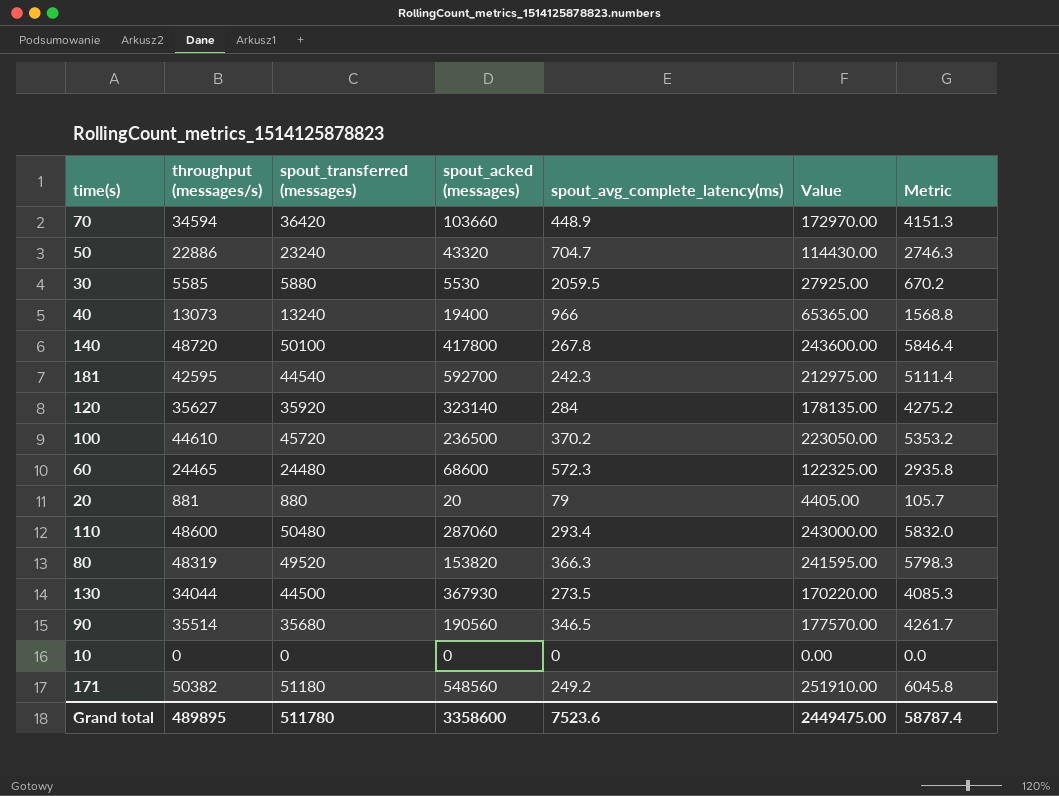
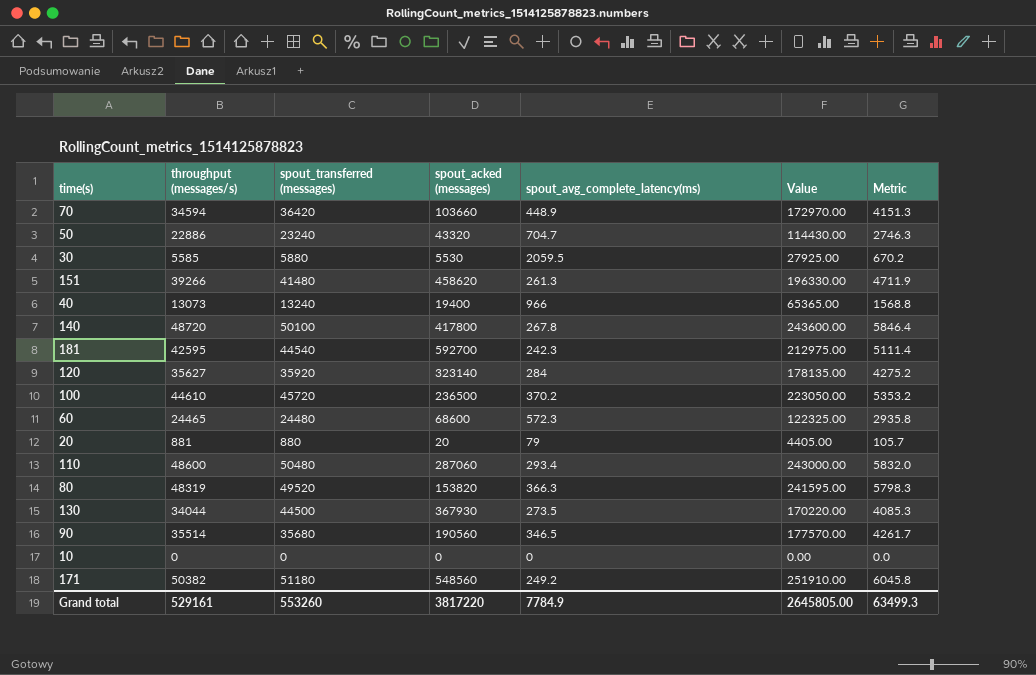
row 151: none -> 39266 | 41480 | 458620 | 261.3 | 196330.00 | 4711.9
Grand total | throughput (messages/s): 489895 -> 529161
Grand total | spout_transferred (messages): 511780 -> 553260
Grand total | spout_acked (messages): 3358600 -> 3817220
Grand total | spout_avg_complete_latency(ms): 7523.6 -> 7784.9
Grand total | Value: 2449475.00 -> 2645805.00
Grand total | Metric: 58787.4 -> 63499.3

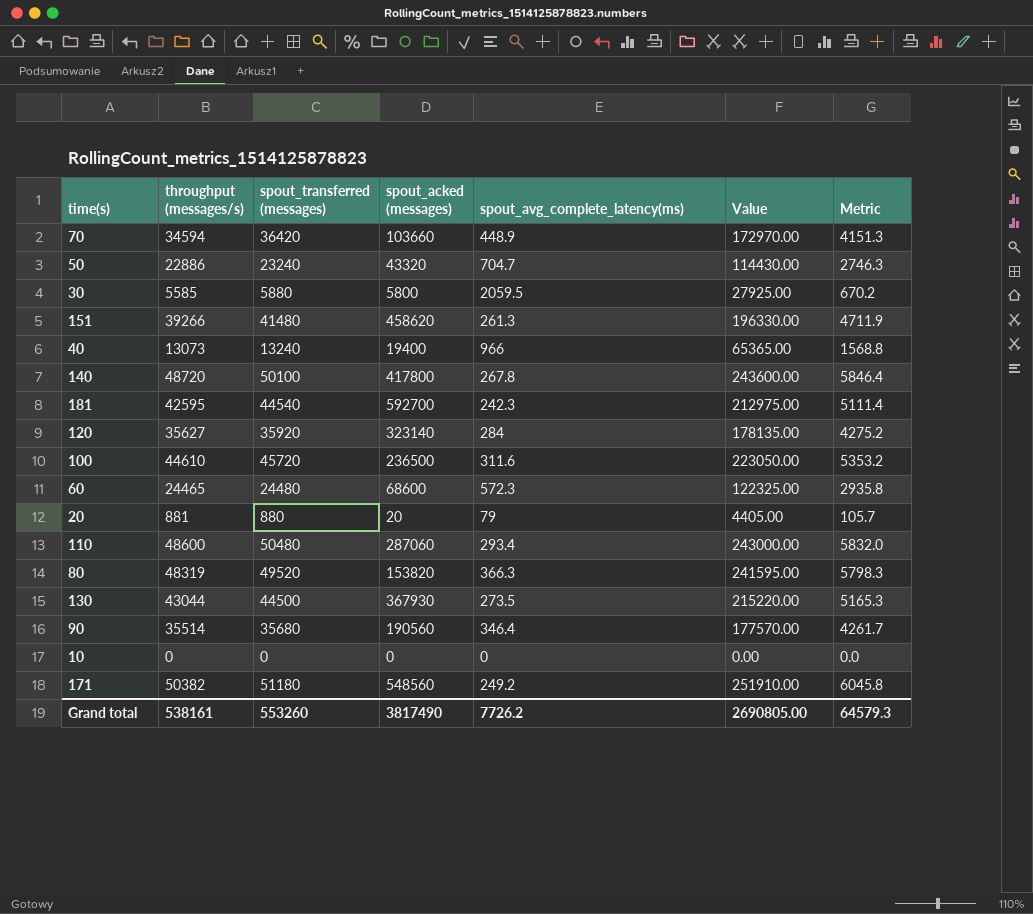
30 | spout_acked (messages): 5530 -> 5800
100 | spout_avg_complete_latency(ms): 370.2 -> 311.6
130 | throughput (messages/s): 34044 -> 43044
130 | Value: 170220.00 -> 215220.00
130 | Metric: 4085.3 -> 5165.3
90 | spout_avg_complete_latency(ms): 346.5 -> 346.4
Grand total | throughput (messages/s): 529161 -> 538161
Grand total | spout_acked (messages): 3817220 -> 3817490
Grand total | spout_avg_complete_latency(ms): 7784.9 -> 7726.2
Grand total | Value: 2645805.00 -> 2690805.00
Grand total | Metric: 63499.3 -> 64579.3

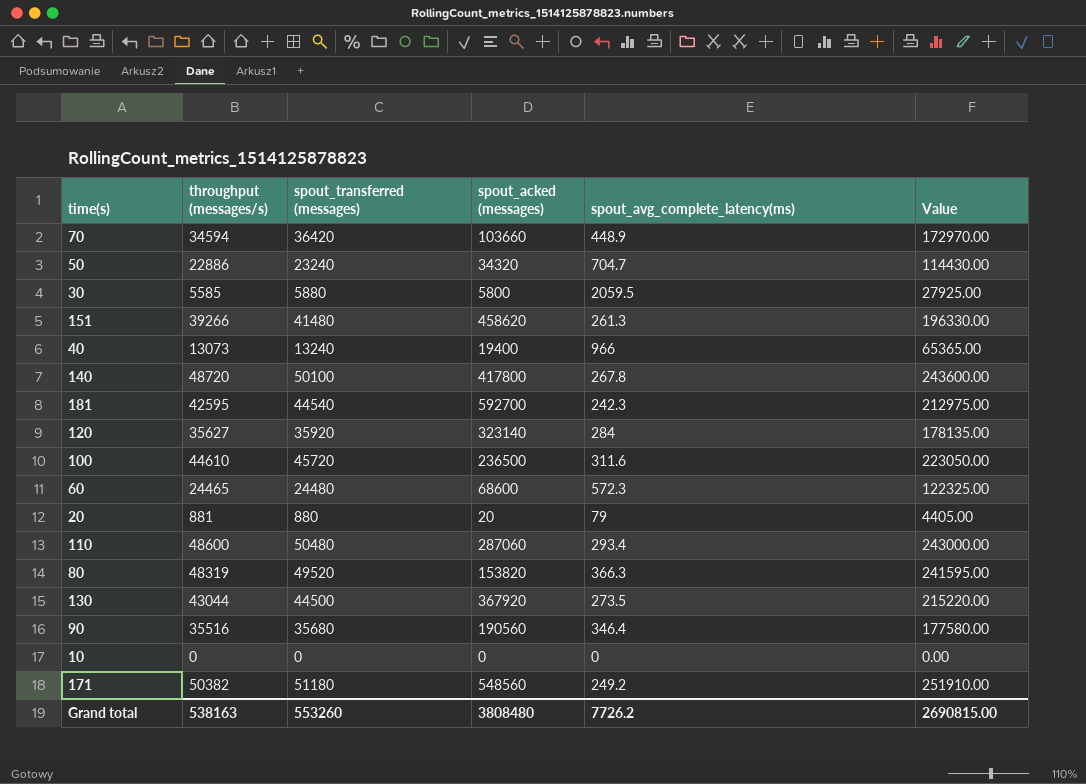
column Metric | formula: [throughput (messages/s)] * 0.12 -> none
50 | spout_acked (messages): 43320 -> 34320
130 | spout_acked (messages): 367930 -> 367920
90 | throughput (messages/s): 35514 -> 35516
90 | Value: 177570.00 -> 177580.00
Grand total | throughput (messages/s): 538161 -> 538163
Grand total | spout_acked (messages): 3817490 -> 3808480
Grand total | Value: 2690805.00 -> 2690815.00

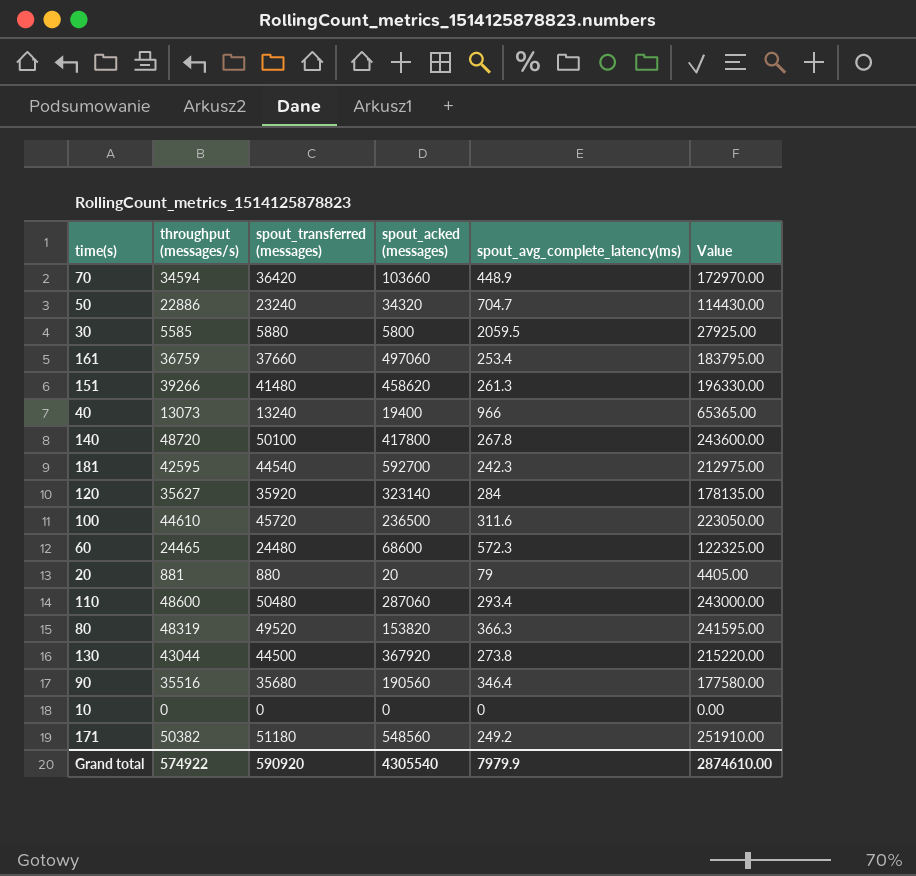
row 161: none -> 36759 | 37660 | 497060 | 253.4 | 183795.00
130 | spout_avg_complete_latency(ms): 273.5 -> 273.8
Grand total | throughput (messages/s): 538163 -> 574922
Grand total | spout_transferred (messages): 553260 -> 590920
Grand total | spout_acked (messages): 3808480 -> 4305540
Grand total | spout_avg_complete_latency(ms): 7726.2 -> 7979.9
Grand total | Value: 2690815.00 -> 2874610.00

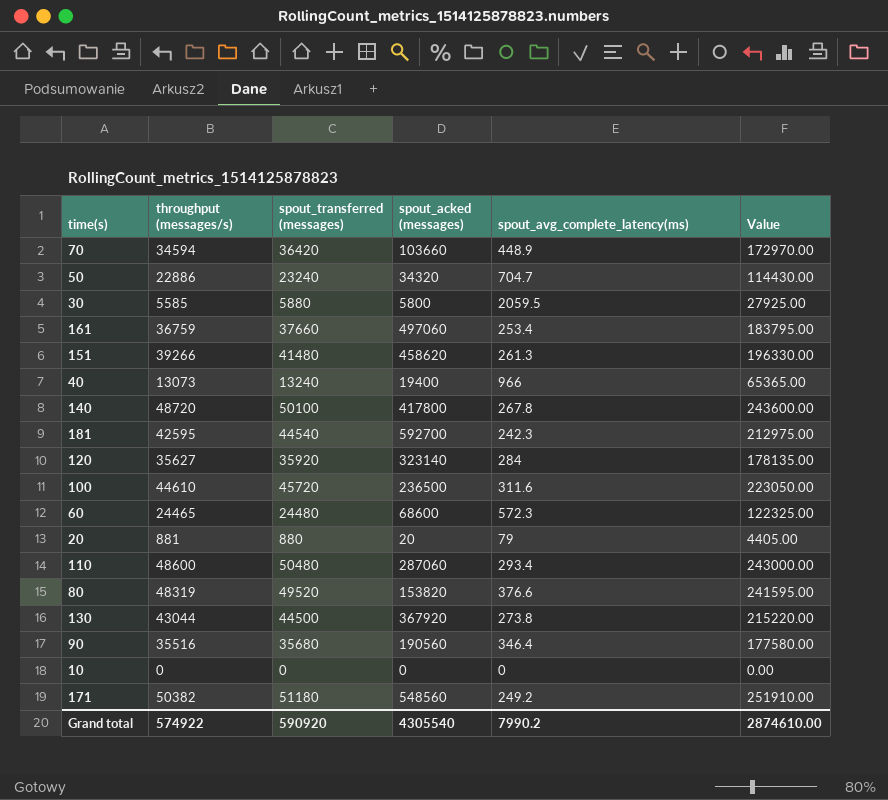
80 | spout_avg_complete_latency(ms): 366.3 -> 376.6
Grand total | spout_avg_complete_latency(ms): 7979.9 -> 7990.2

